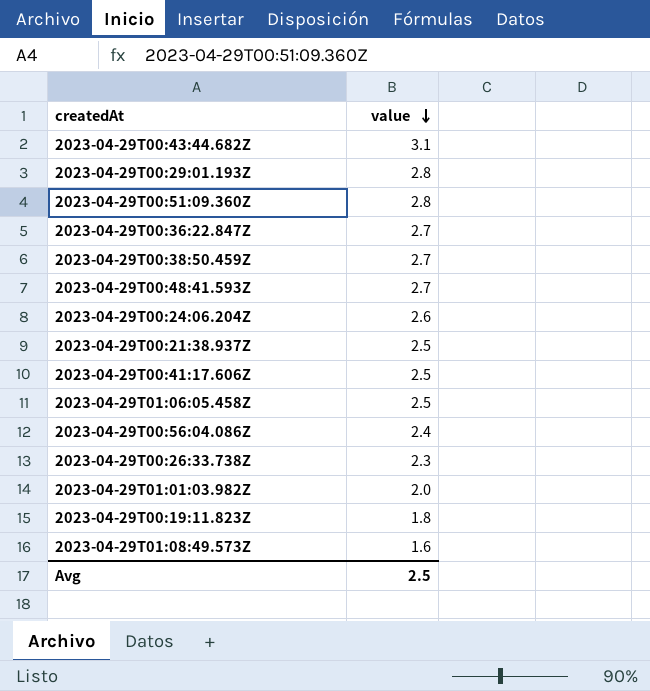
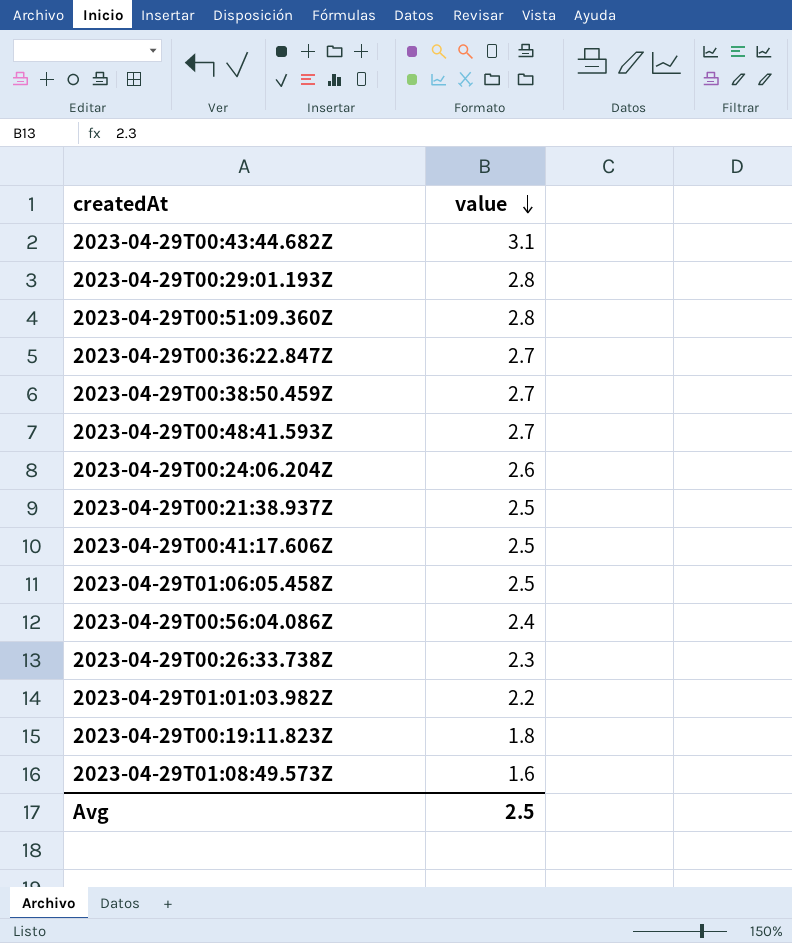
2023-04-29T01:01:03.982Z | value: 2.0 -> 2.2

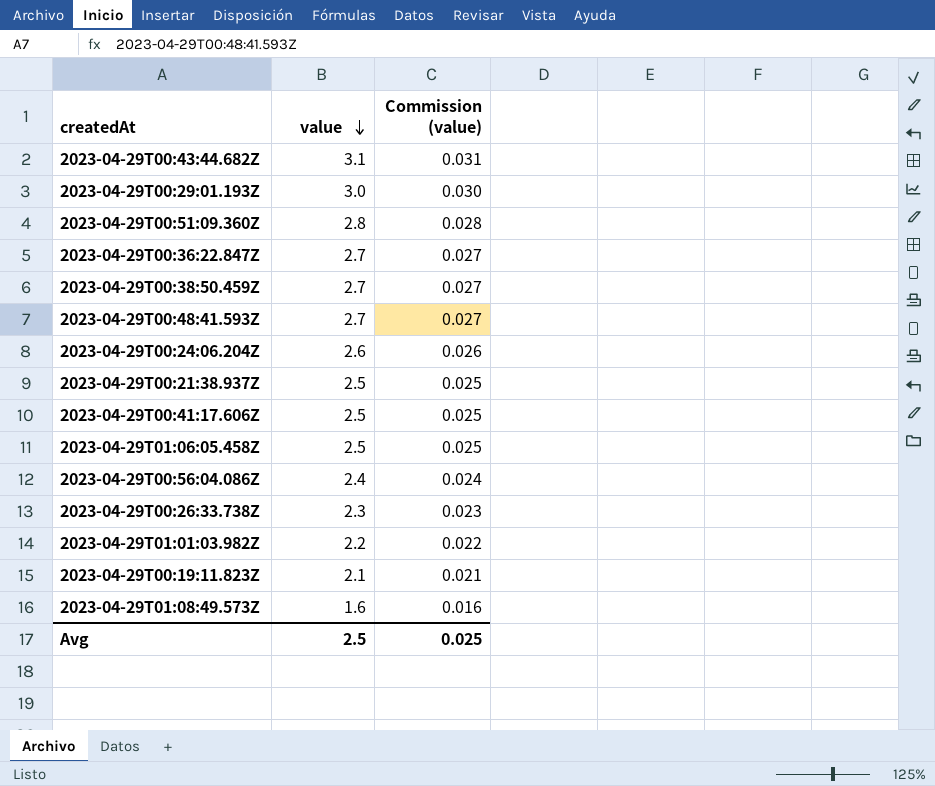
column Commission (value) | formula: none -> [value] * 0.01
2023-04-29T00:29:01.193Z | value: 2.8 -> 3.0
2023-04-29T00:19:11.823Z | value: 1.8 -> 2.1

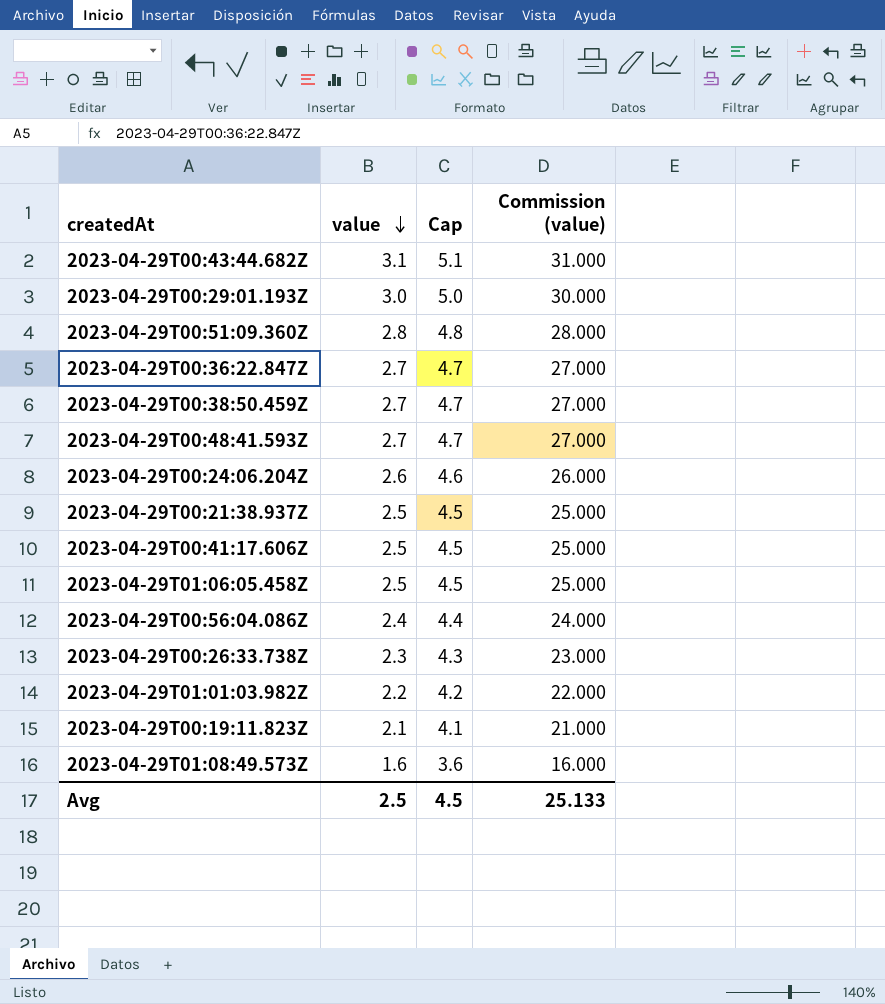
column Cap | formula: none -> [value] + 2
column Commission (value) | formula: [value] * 0.01 -> [value] * 10
Avg | Commission (value): 0.025 -> 25.133

